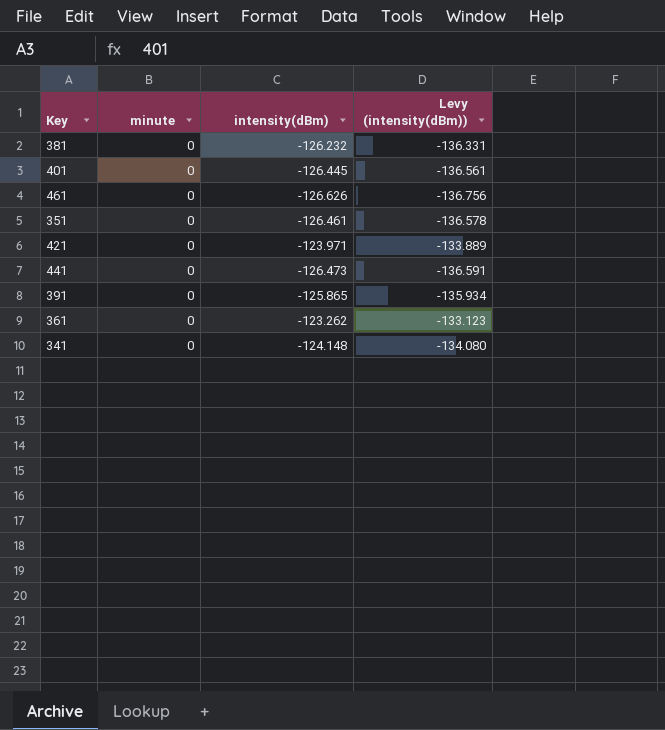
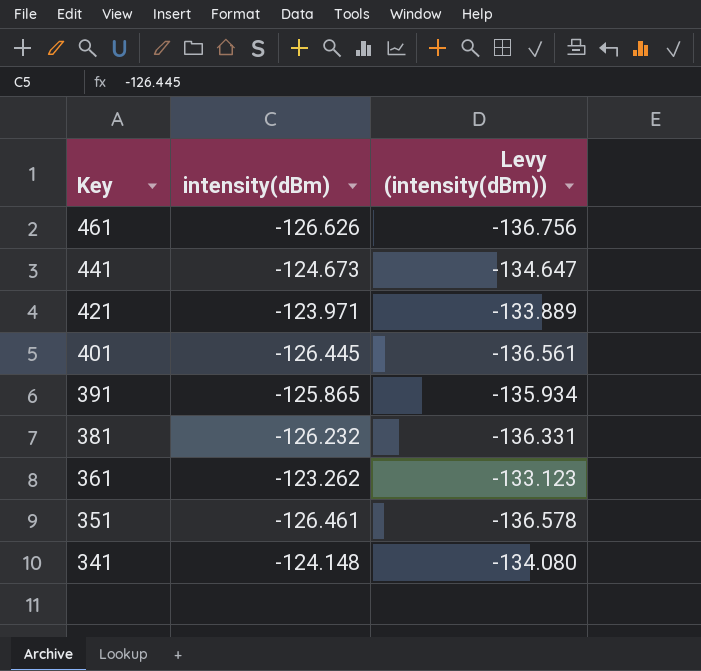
row order: none -> Key descending
column minute | position: 2 -> none
441 | intensity(dBm): -126.473 -> -124.673
441 | Levy (intensity(dBm)): -136.591 -> -134.647

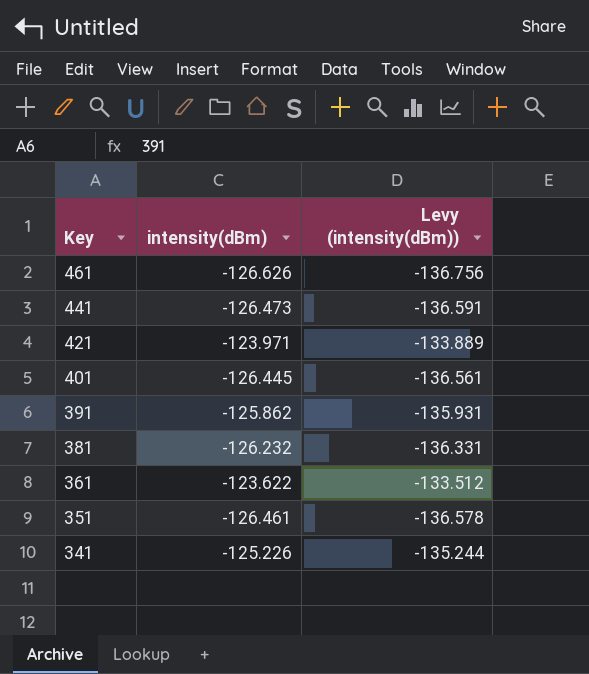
441 | intensity(dBm): -124.673 -> -126.473
441 | Levy (intensity(dBm)): -134.647 -> -136.591
391 | intensity(dBm): -125.865 -> -125.862
391 | Levy (intensity(dBm)): -135.934 -> -135.931
361 | intensity(dBm): -123.262 -> -123.622
361 | Levy (intensity(dBm)): -133.123 -> -133.512
341 | intensity(dBm): -124.148 -> -125.226
341 | Levy (intensity(dBm)): -134.080 -> -135.244

